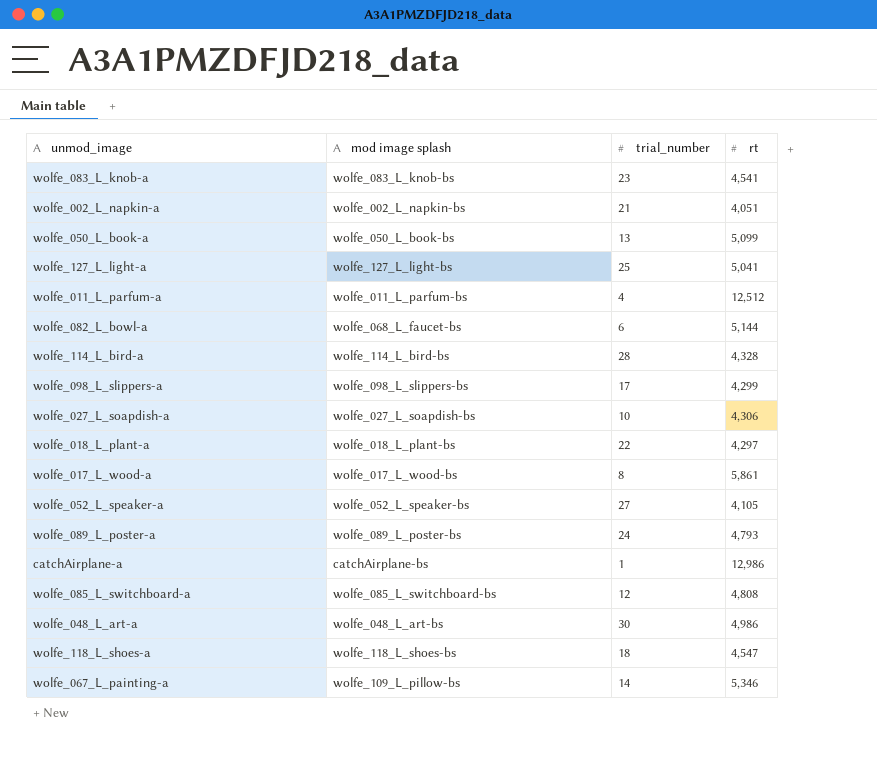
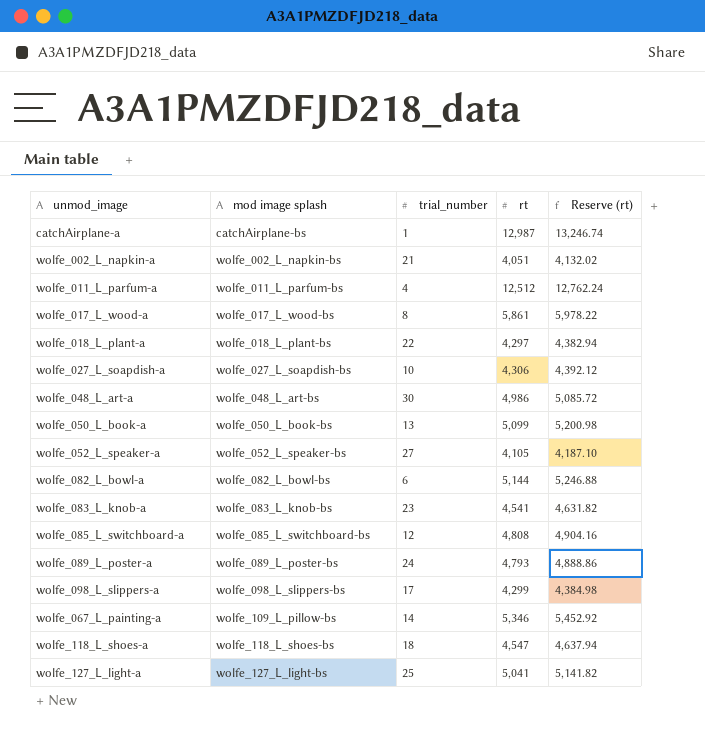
row order: none -> mod image splash ascending
column Reserve (rt) | formula: none -> [rt] * 1.02
row wolfe_114_L_bird-a: wolfe_114_L_bird-bs | 28 | 4,328 -> none
catchAirplane-a | rt: 12,986 -> 12,987
wolfe_082_L_bowl-a | mod image splash: wolfe_068_L_faucet-bs -> wolfe_082_L_bowl-bs

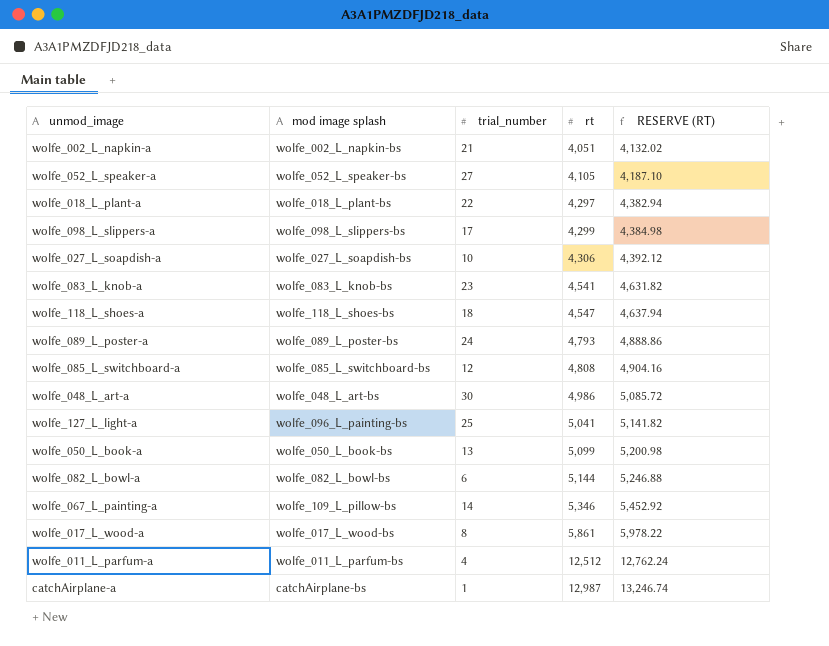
row order: mod image splash ascending -> rt ascending
column name: Reserve (rt) -> RESERVE (RT)
wolfe_127_L_light-a | mod image splash: wolfe_127_L_light-bs -> wolfe_096_L_painting-bs

